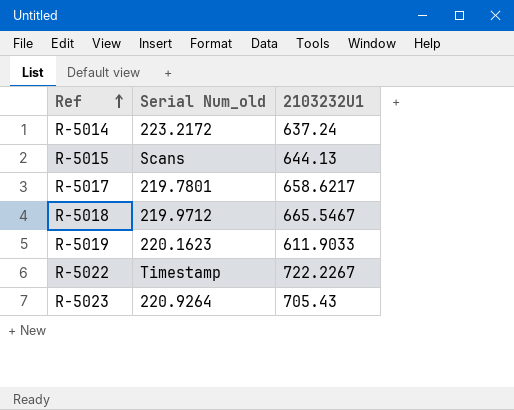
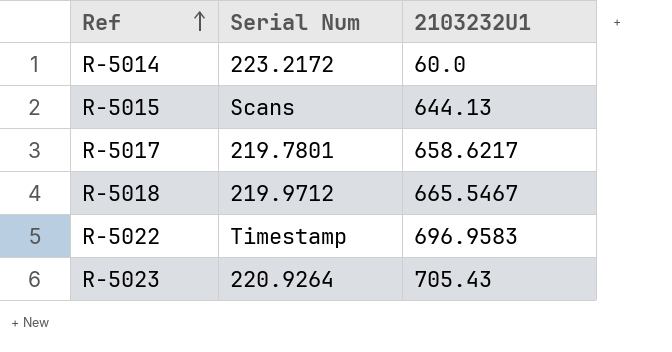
column name: Serial Num_old -> Serial Num
row R-5019: 220.1623 | 611.9033 -> none
R-5014 | 2103232U1: 637.24 -> 60.0
R-5022 | 2103232U1: 722.2267 -> 696.9583

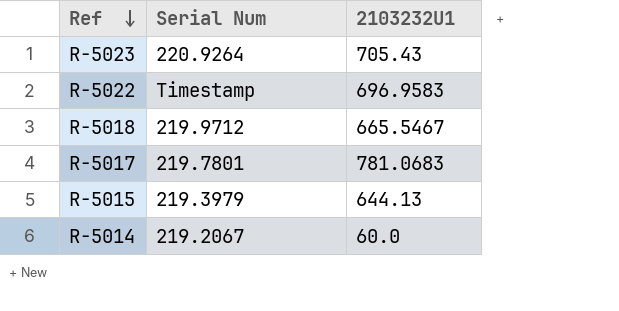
row order: Ref ascending -> Ref descending
R-5017 | 2103232U1: 658.6217 -> 781.0683
R-5015 | Serial Num: Scans -> 219.3979
R-5014 | Serial Num: 223.2172 -> 219.2067

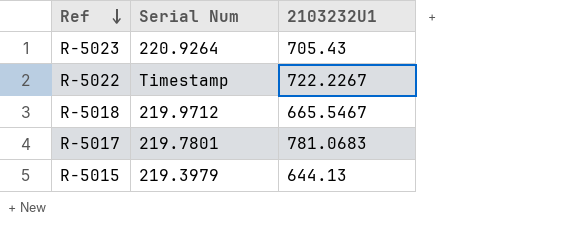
row R-5014: 219.2067 | 60.0 -> none
R-5022 | 2103232U1: 696.9583 -> 722.2267

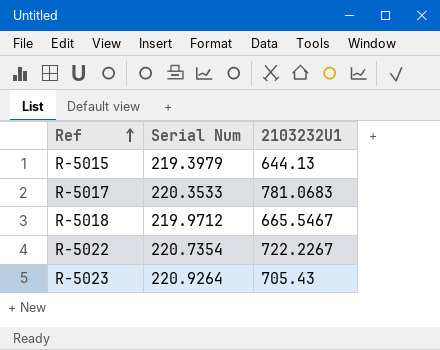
row order: Ref descending -> Ref ascending
R-5017 | Serial Num: 219.7801 -> 220.3533
R-5022 | Serial Num: Timestamp -> 220.7354

